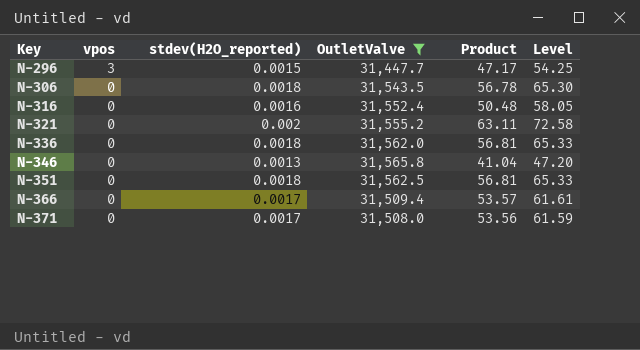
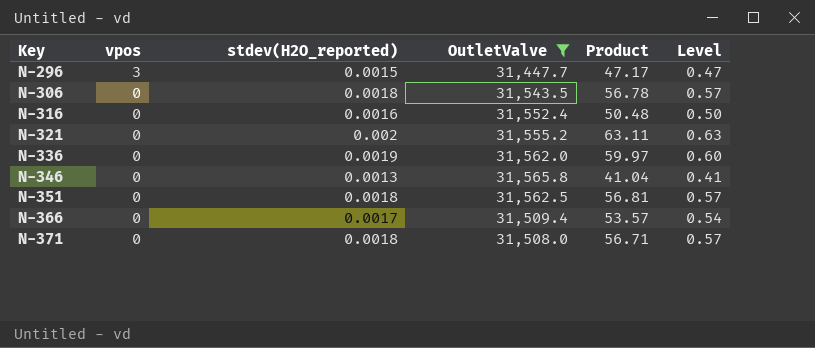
column Level | formula: [Product] * 1.15 -> [Product] * 0.01
N-336 | stdev(H2O_reported): 0.0018 -> 0.0019
N-336 | Product: 56.81 -> 59.97
N-371 | stdev(H2O_reported): 0.0017 -> 0.0018
N-371 | Product: 53.56 -> 56.71

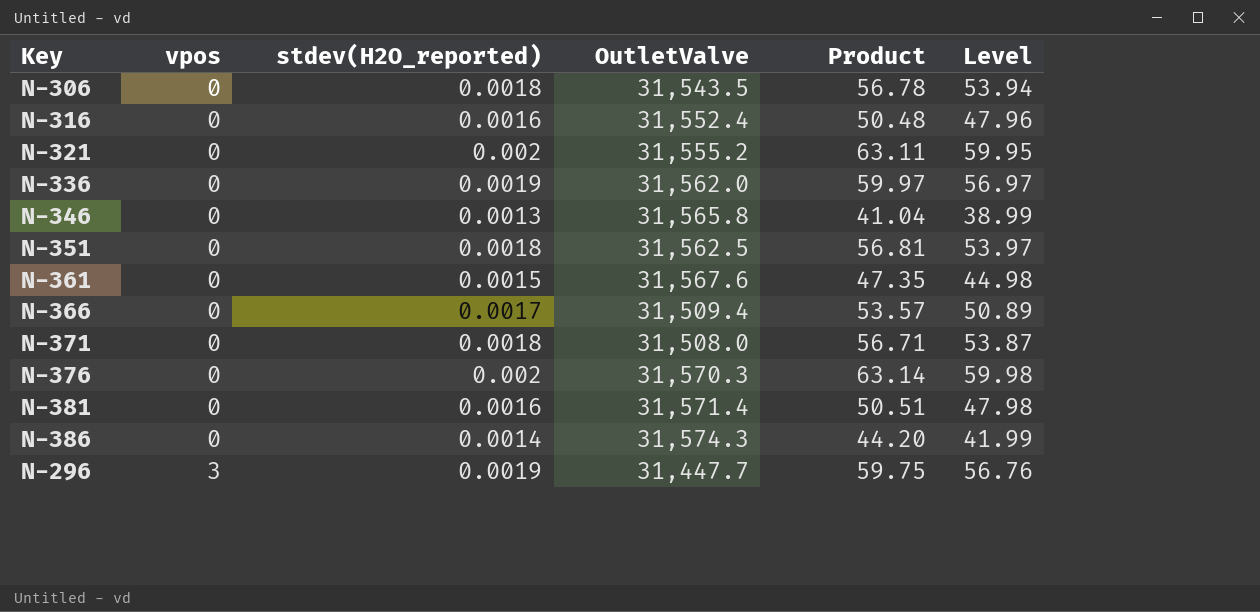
filter: OutletValve <= 31,565.8 -> none
row order: Key ascending -> vpos ascending
column Level | formula: [Product] * 0.01 -> [Product] * 0.95
N-296 | stdev(H2O_reported): 0.0015 -> 0.0019
N-296 | Product: 47.17 -> 59.75

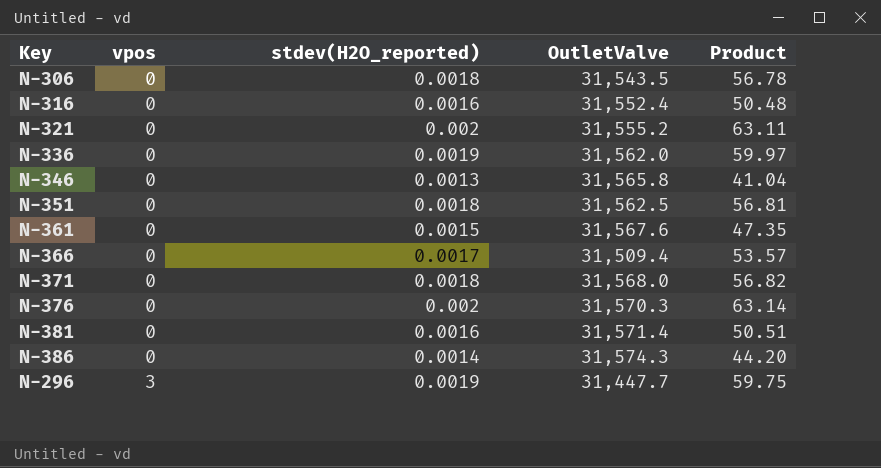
column Level | formula: [Product] * 0.95 -> none
N-371 | OutletValve: 31,508.0 -> 31,568.0
N-371 | Product: 56.71 -> 56.82

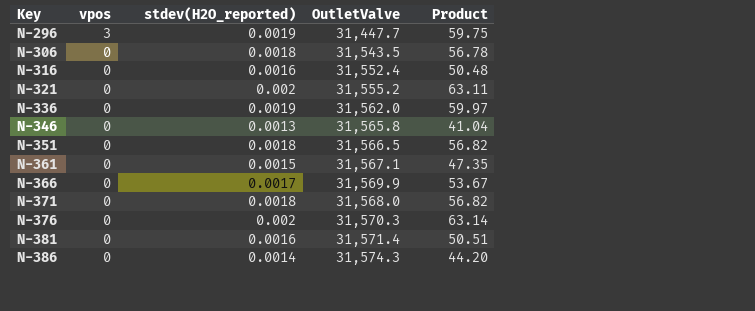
row order: vpos ascending -> Key ascending
N-351 | OutletValve: 31,562.5 -> 31,566.5
N-351 | Product: 56.81 -> 56.82
N-361 | OutletValve: 31,567.6 -> 31,567.1
N-366 | OutletValve: 31,509.4 -> 31,569.9
N-366 | Product: 53.57 -> 53.67

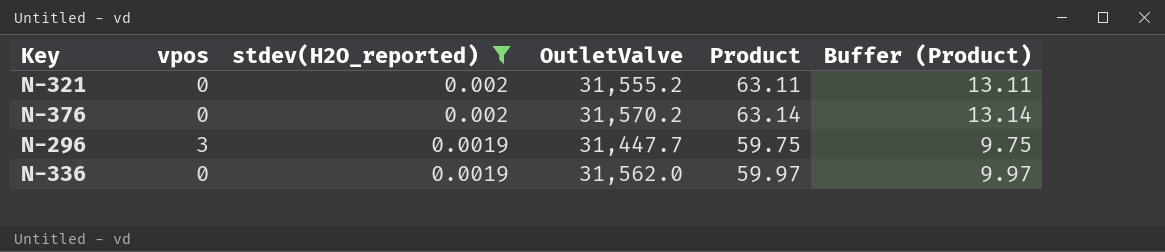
filter: none -> stdev(H2O_reported) >= 0.0019
row order: Key ascending -> stdev(H2O_reported) descending
column Buffer (Product) | formula: none -> [Product] - 50
N-376 | OutletValve: 31,570.3 -> 31,570.2

